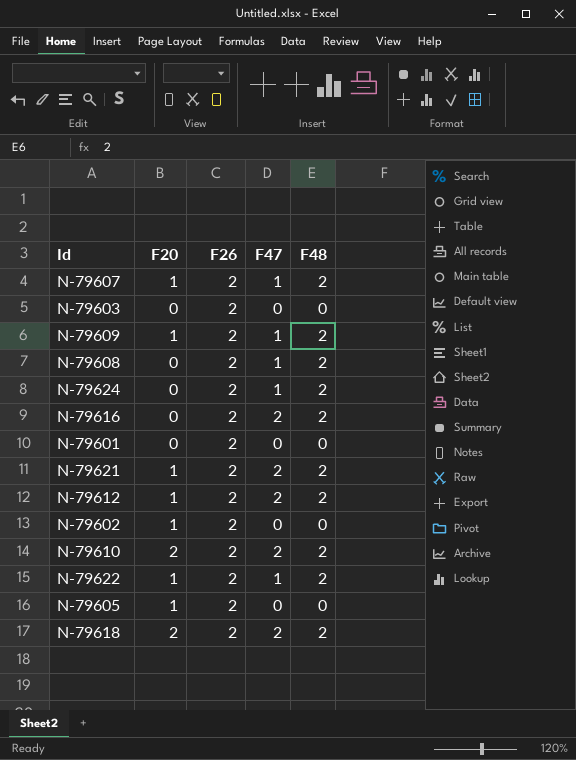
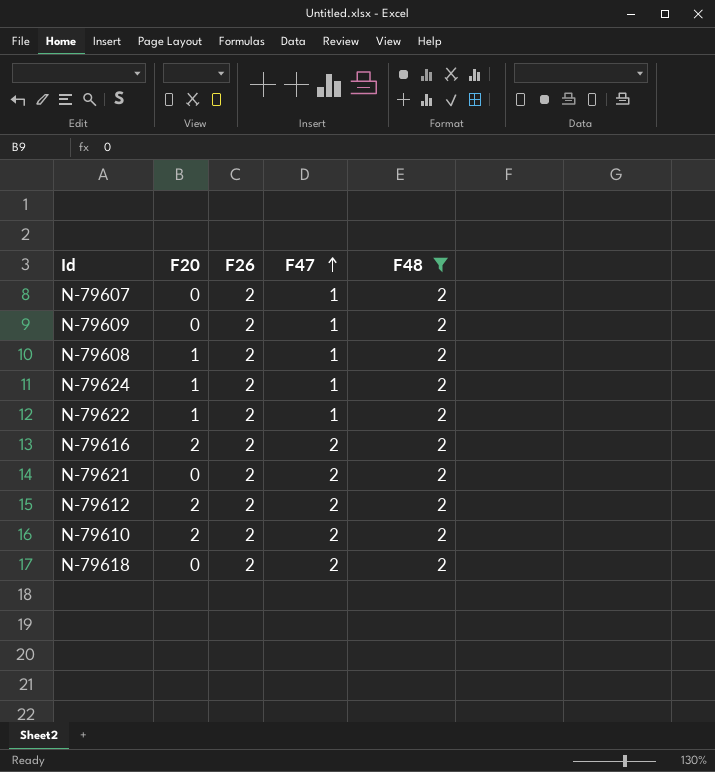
filter: none -> F48 = 2
row order: none -> F47 ascending
N-79607 | F20: 1 -> 0
N-79609 | F20: 1 -> 0
N-79608 | F20: 0 -> 1
N-79624 | F20: 0 -> 1
N-79616 | F20: 0 -> 2
N-79621 | F20: 1 -> 0
N-79612 | F20: 1 -> 2
N-79618 | F20: 2 -> 0

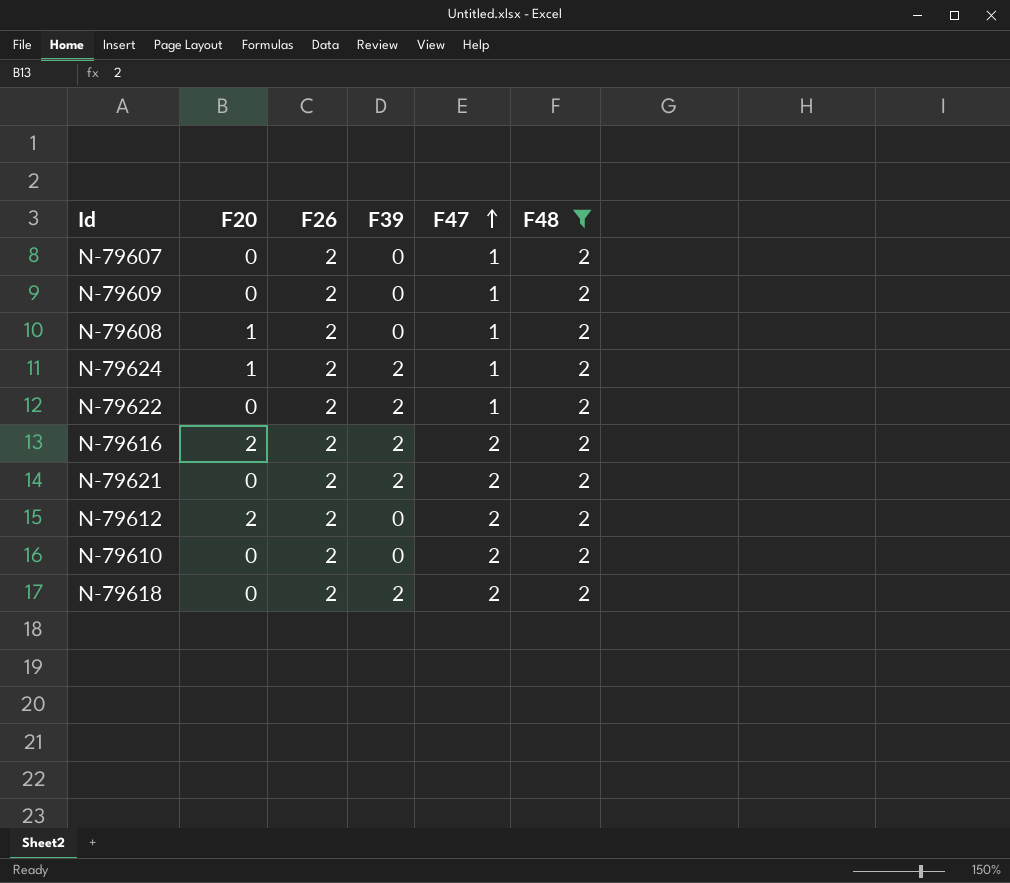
column F39 | position: none -> 4
N-79622 | F20: 1 -> 0
N-79610 | F20: 2 -> 0

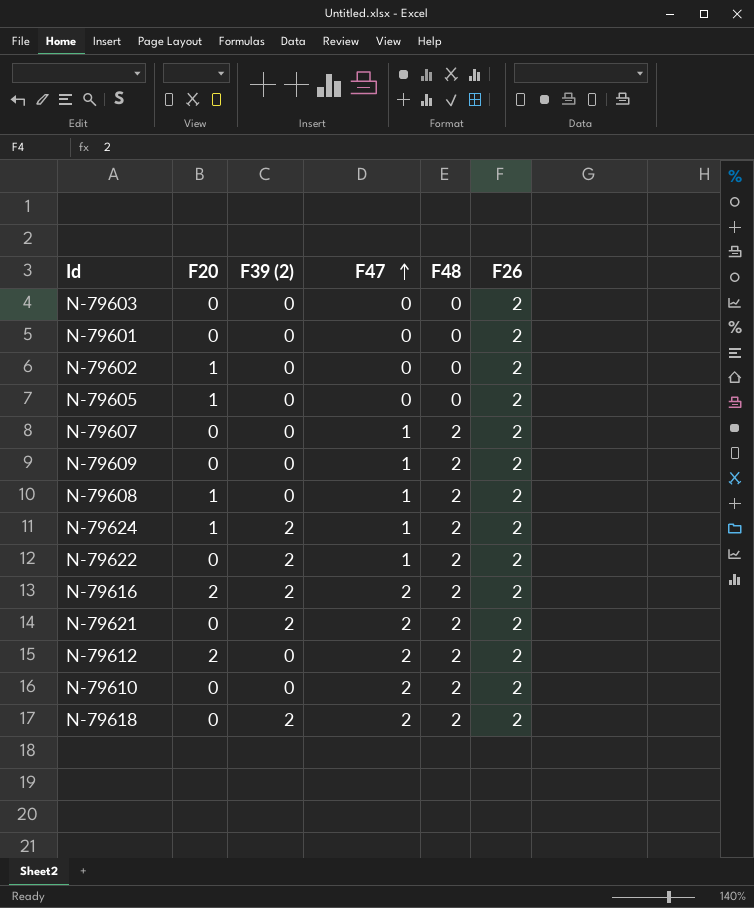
filter: F48 = 2 -> none
column name: F39 -> F39 (2)
column F26 | position: 3 -> 6

